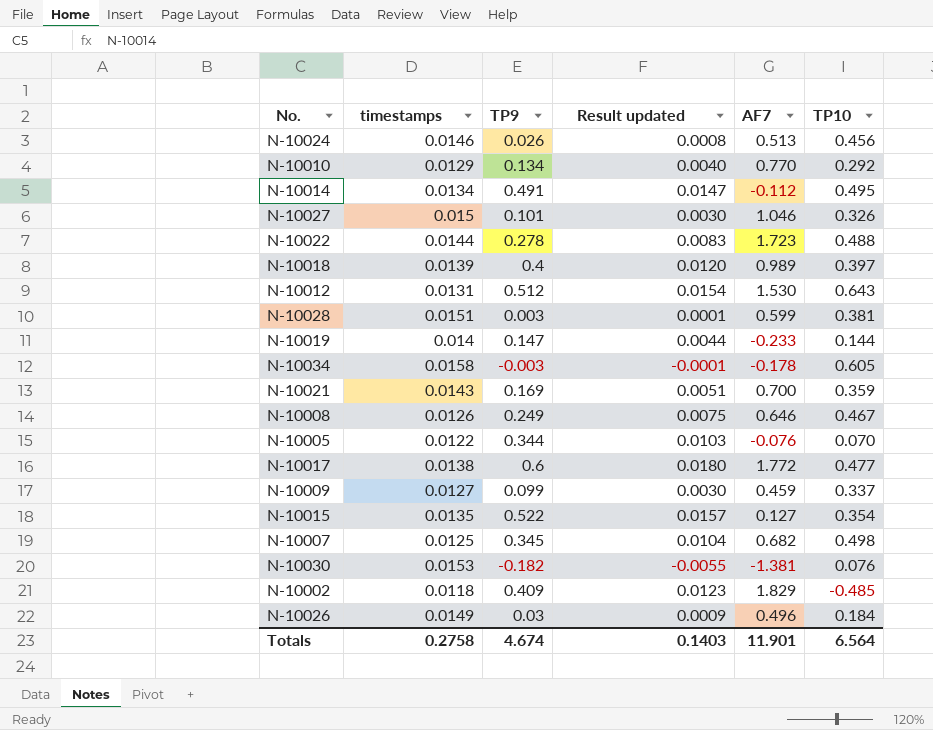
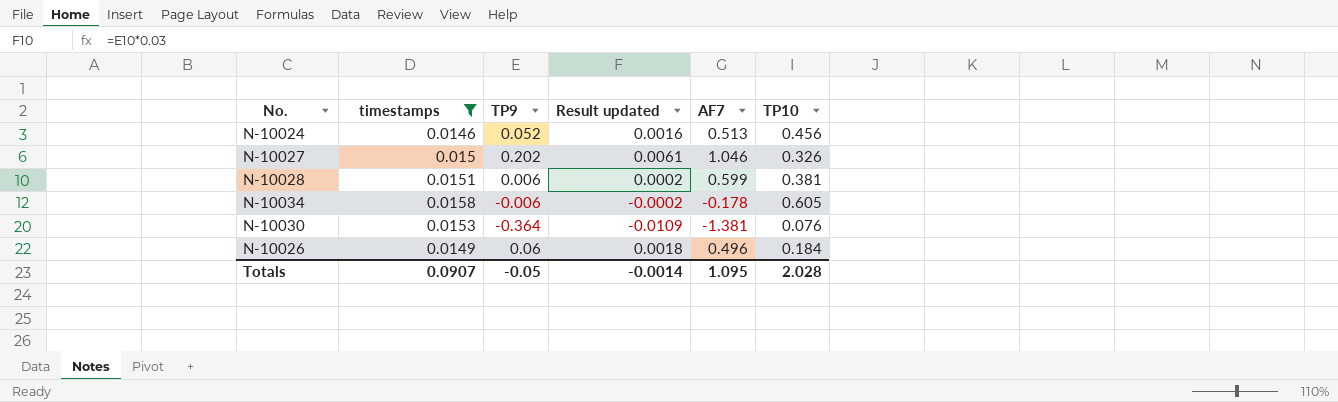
filter: none -> timestamps >= 0.0146
N-10024 | TP9: 0.026 -> 0.052
N-10024 | Result updated: 0.0008 -> 0.0016
N-10027 | TP9: 0.101 -> 0.202
N-10027 | Result updated: 0.0030 -> 0.0061
N-10028 | TP9: 0.003 -> 0.006
N-10028 | Result updated: 0.0001 -> 0.0002
N-10034 | TP9: -0.003 -> -0.006
N-10034 | Result updated: -0.0001 -> -0.0002
N-10030 | TP9: -0.182 -> -0.364
N-10030 | Result updated: -0.0055 -> -0.0109
N-10026 | TP9: 0.03 -> 0.06
N-10026 | Result updated: 0.0009 -> 0.0018
Totals | timestamps: 0.2758 -> 0.0907
Totals | TP9: 4.674 -> -0.05
Totals | Result updated: 0.1403 -> -0.0014
Totals | AF7: 11.901 -> 1.095
Totals | TP10: 6.564 -> 2.028

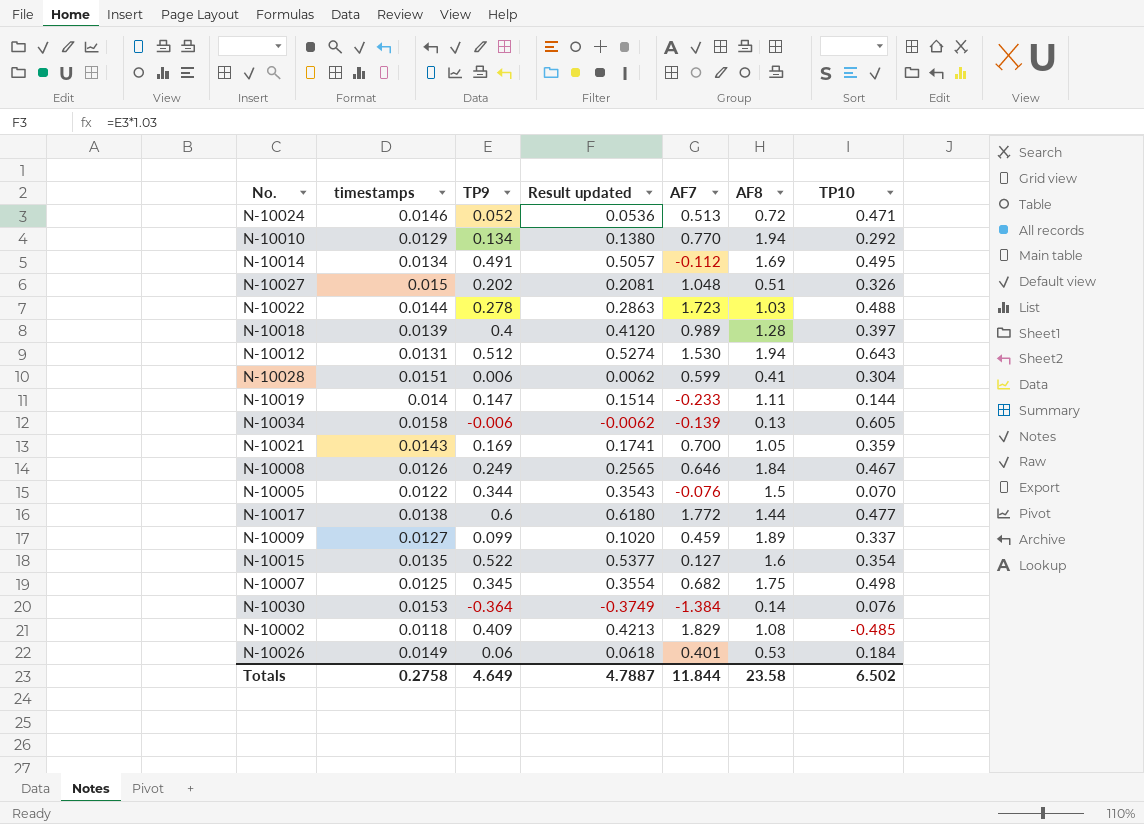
filter: timestamps >= 0.0146 -> none
column Result updated | formula: [TP9] * 0.03 -> [TP9] * 1.03
column AF8 | position: none -> 6
N-10024 | TP10: 0.456 -> 0.471
N-10027 | AF7: 1.046 -> 1.048
N-10028 | TP10: 0.381 -> 0.304
N-10034 | AF7: -0.178 -> -0.139
N-10030 | AF7: -1.381 -> -1.384
N-10026 | AF7: 0.496 -> 0.401
Totals | timestamps: 0.0907 -> 0.2758
Totals | TP9: -0.05 -> 4.649
Totals | Result updated: -0.0014 -> 4.7887
Totals | AF7: 1.095 -> 11.844
Totals | TP10: 2.028 -> 6.502

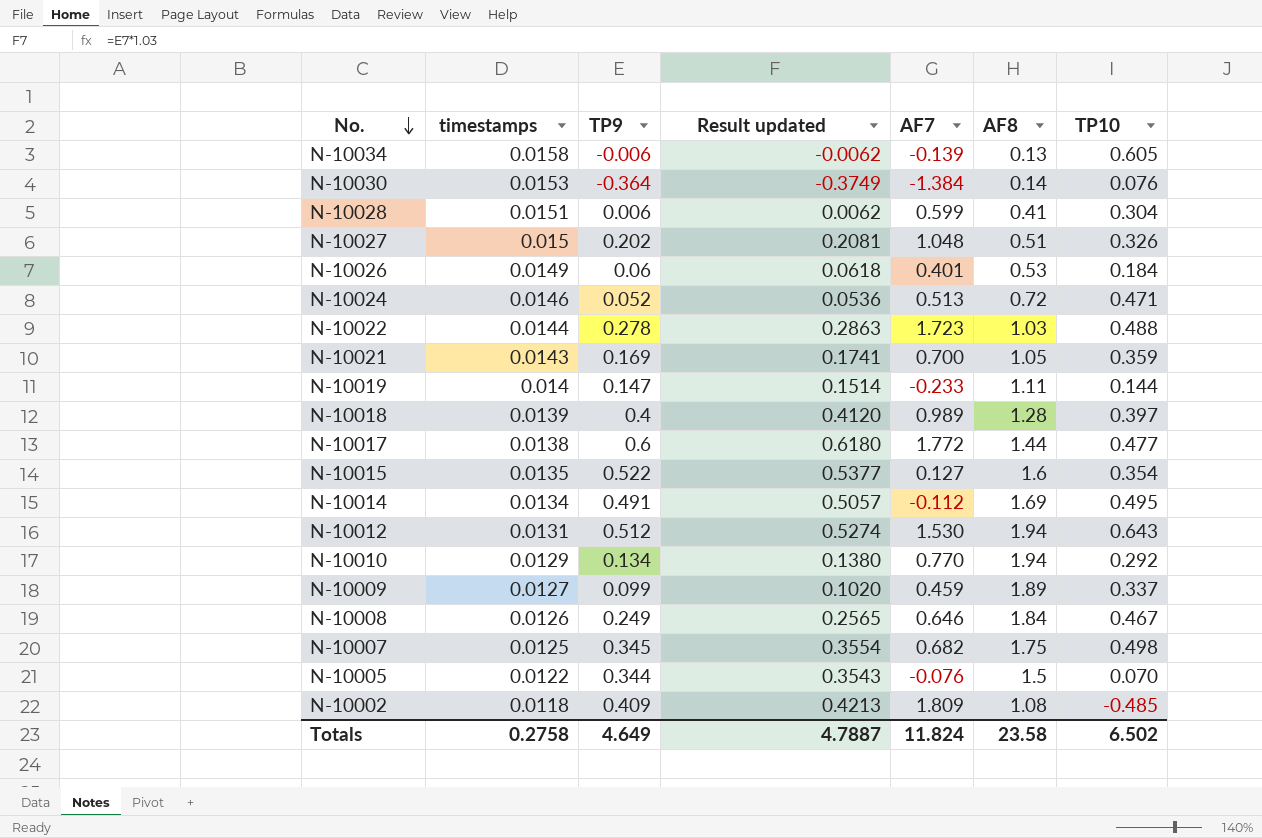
row order: none -> No. descending
N-10002 | AF7: 1.829 -> 1.809
Totals | AF7: 11.844 -> 11.824

